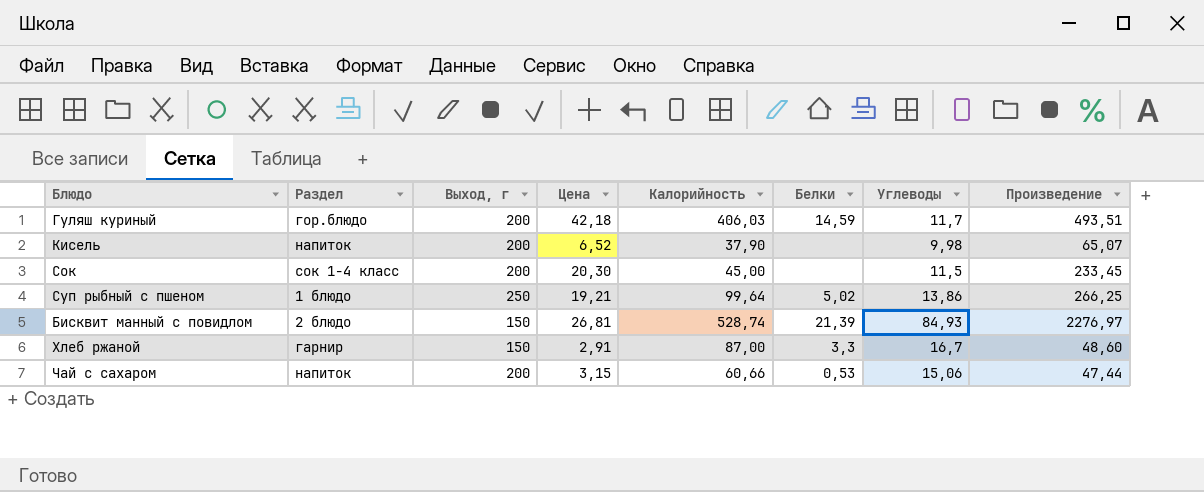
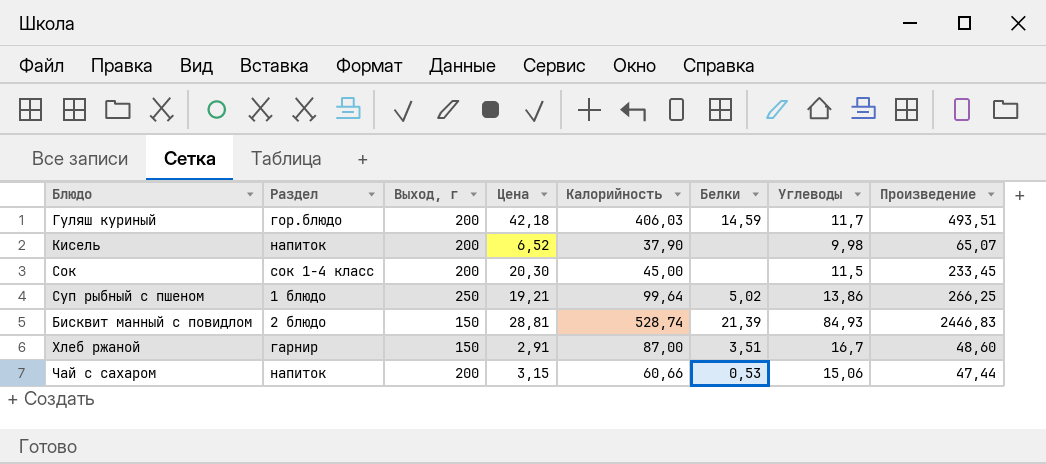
Бисквит манный с повидлом | Цена: 26,81 -> 28,81
Бисквит манный с повидлом | Произведение: 2276,97 -> 2446,83
Хлеб ржаной | Белки: 3,3 -> 3,51

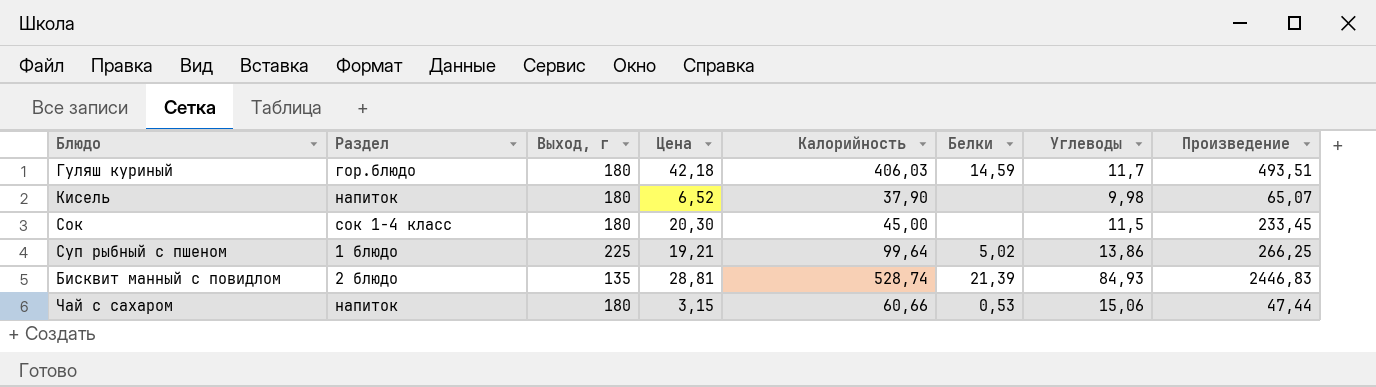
row Хлеб ржаной: гарнир | 150 | 2,91 | 87,00 | 3,51 | 16,7 | 48,60 -> none
Гуляш куриный | Выход, г: 200 -> 180
Кисель | Выход, г: 200 -> 180
Сок | Выход, г: 200 -> 180
Суп рыбный с пшеном | Выход, г: 250 -> 225
Бисквит манный с повидлом | Выход, г: 150 -> 135
Чай с сахаром | Выход, г: 200 -> 180

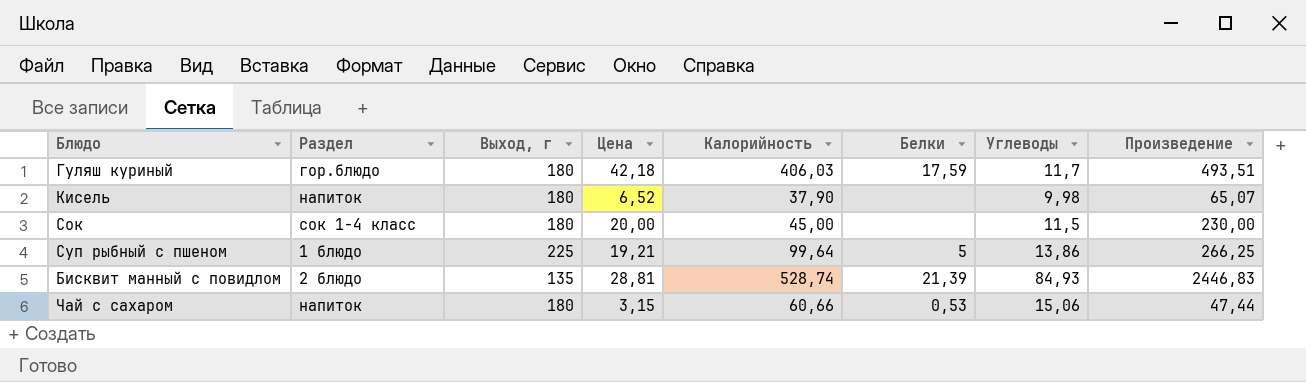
Гуляш куриный | Белки: 14,59 -> 17,59
Сок | Цена: 20,30 -> 20,00
Сок | Произведение: 233,45 -> 230,00
Суп рыбный с пшеном | Белки: 5,02 -> 5

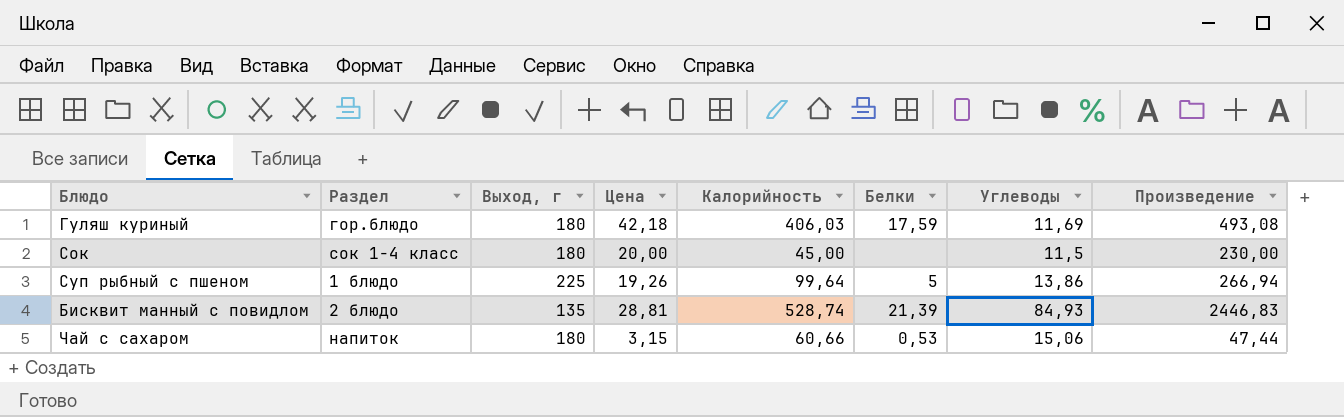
row Кисель: напиток | 180 | 6,52 | 37,90 | none | 9,98 | 65,07 -> none
Гуляш куриный | Углеводы: 11,7 -> 11,69
Гуляш куриный | Произведение: 493,51 -> 493,08
Суп рыбный с пшеном | Цена: 19,21 -> 19,26
Суп рыбный с пшеном | Произведение: 266,25 -> 266,94

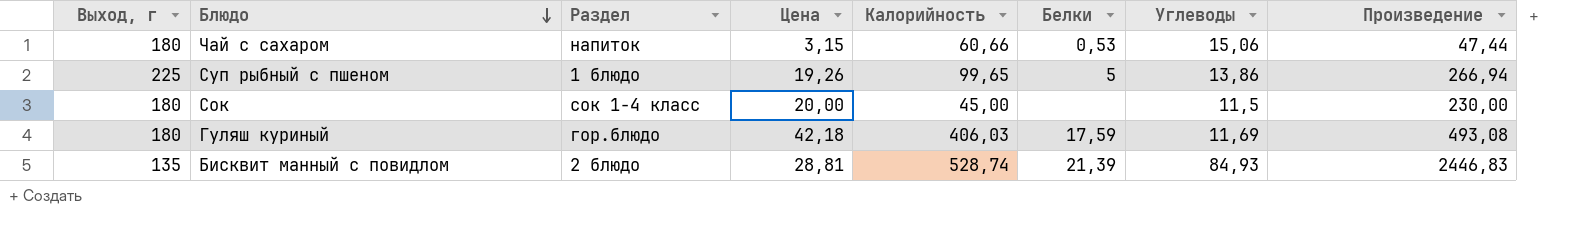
row order: none -> Блюдо descending
column Выход, г | position: 3 -> 1
Суп рыбный с пшеном | Калорийность: 99,64 -> 99,65

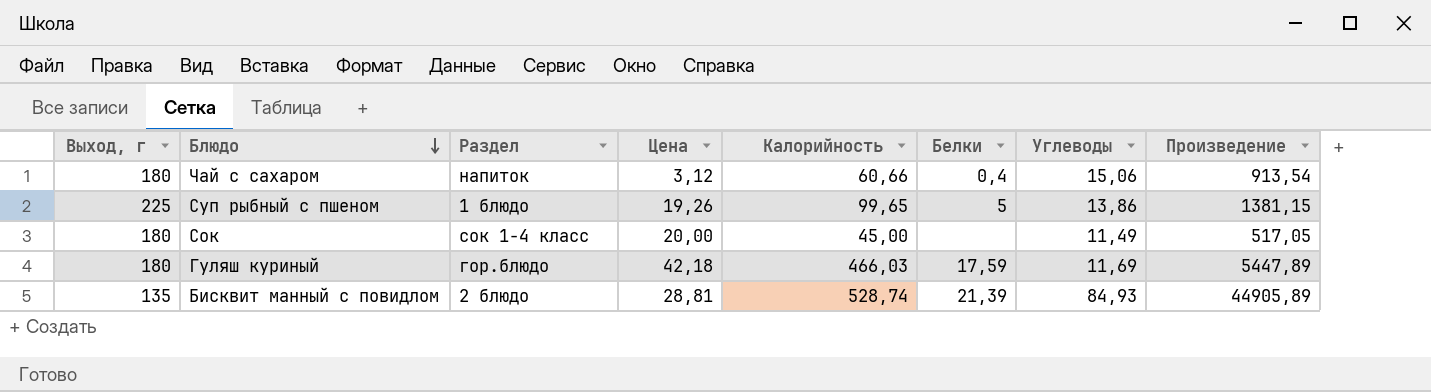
column Произведение | formula: [Цена] * [Углеводы] -> [Калорийность] * [Углеводы]
Чай с сахаром | Цена: 3,15 -> 3,12
Чай с сахаром | Белки: 0,53 -> 0,4
Сок | Углеводы: 11,5 -> 11,49
Гуляш куриный | Калорийность: 406,03 -> 466,03

